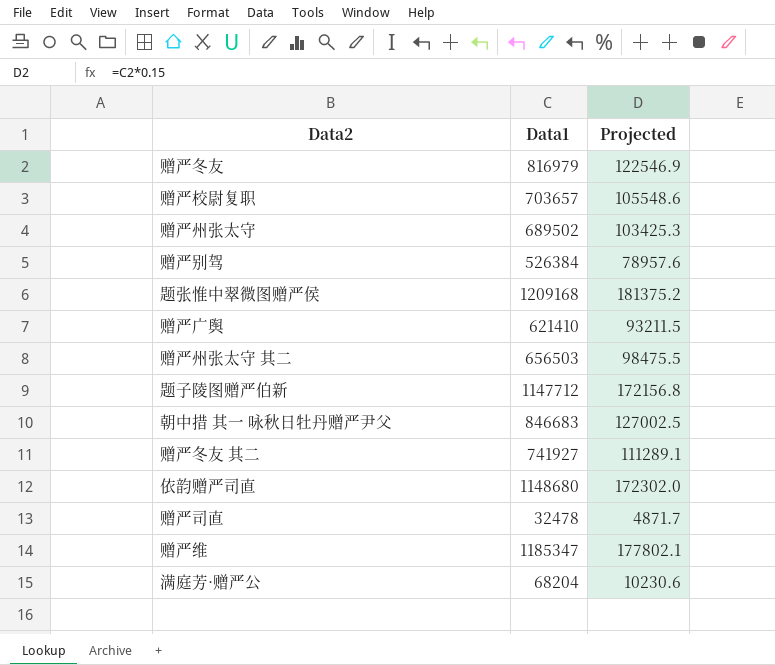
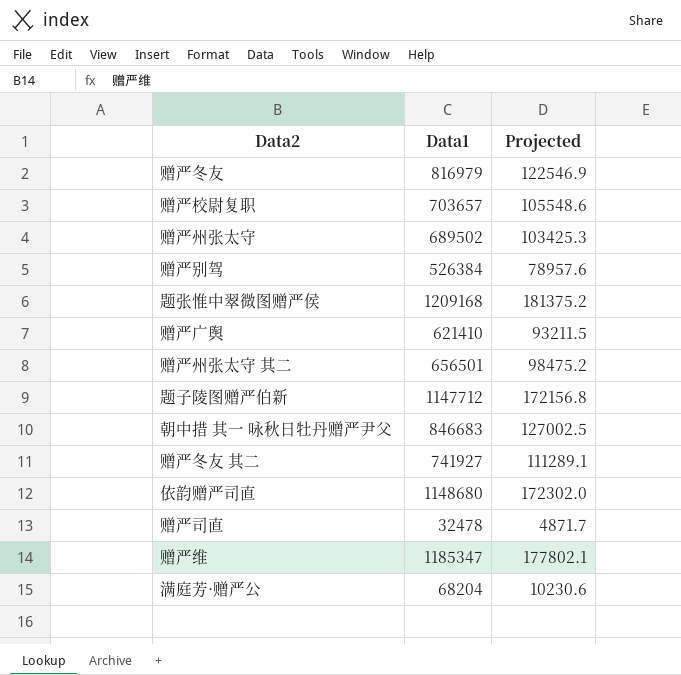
赠严州张太守 其二 | Data1: 656503 -> 656501
赠严州张太守 其二 | Projected: 98475.5 -> 98475.2

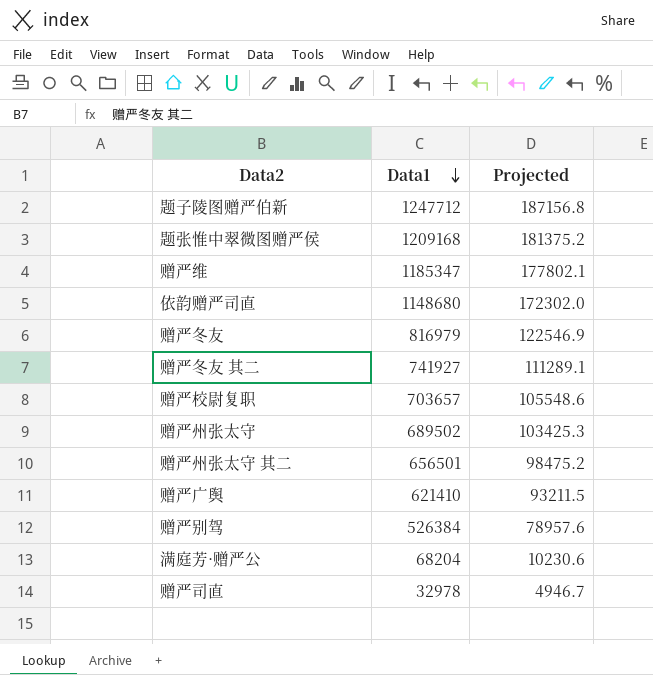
row order: none -> Data1 descending
row 朝中措 其一 咏秋日牡丹赠严尹父: 846683 | 127002.5 -> none
题子陵图赠严伯新 | Data1: 1147712 -> 1247712
题子陵图赠严伯新 | Projected: 172156.8 -> 187156.8
赠严司直 | Data1: 32478 -> 32978
赠严司直 | Projected: 4871.7 -> 4946.7

